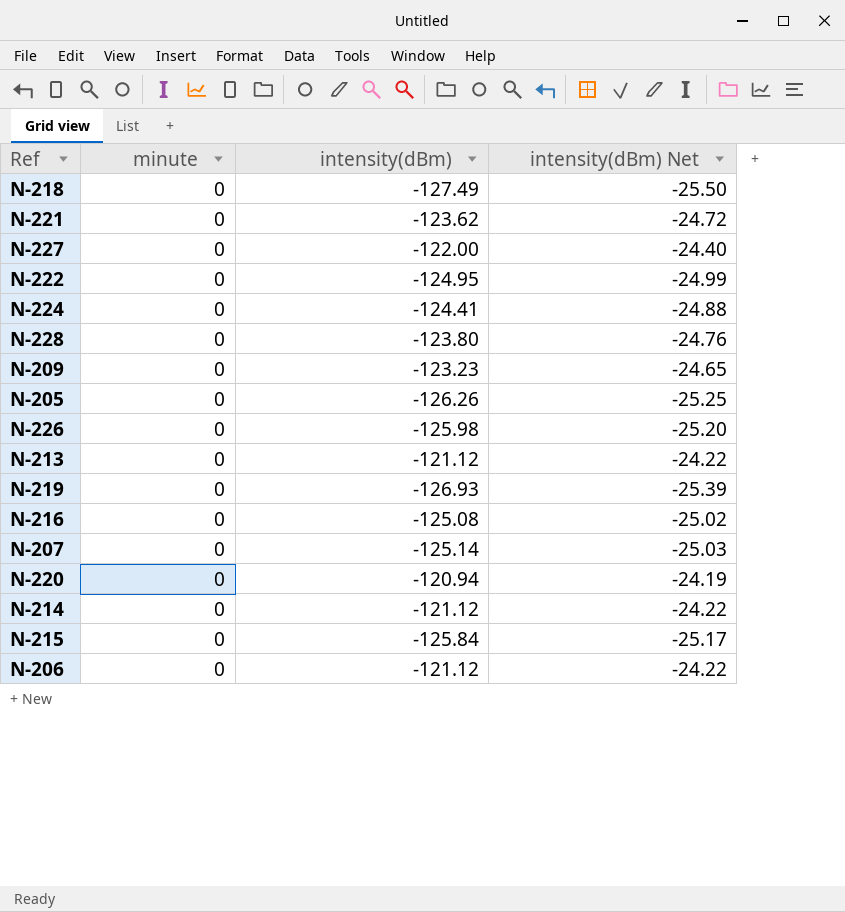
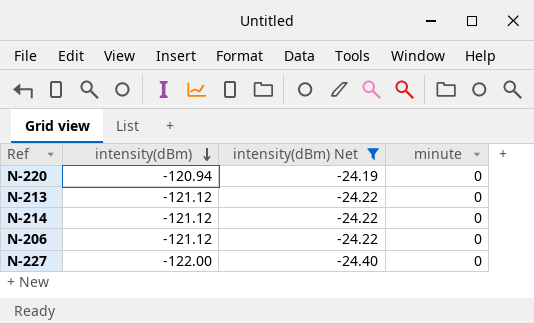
filter: none -> intensity(dBm) Net >= -24.40
row order: none -> intensity(dBm) descending
column minute | position: 2 -> 4

